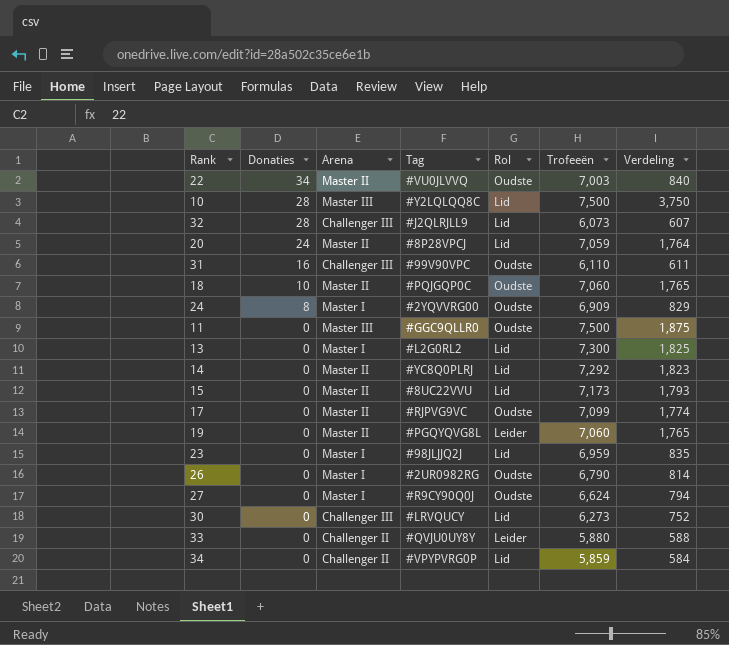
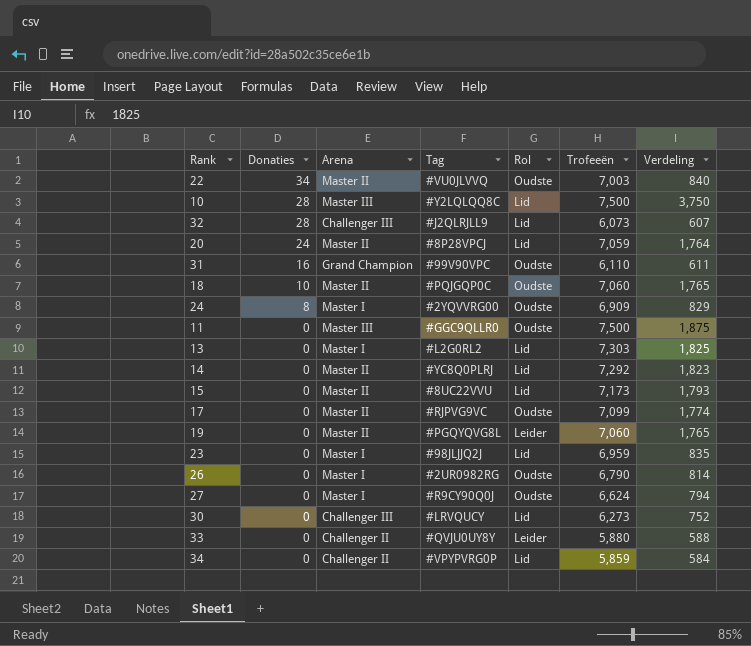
31 | Arena: Challenger III -> Grand Champion
13 | Trofeeën: 7,300 -> 7,303

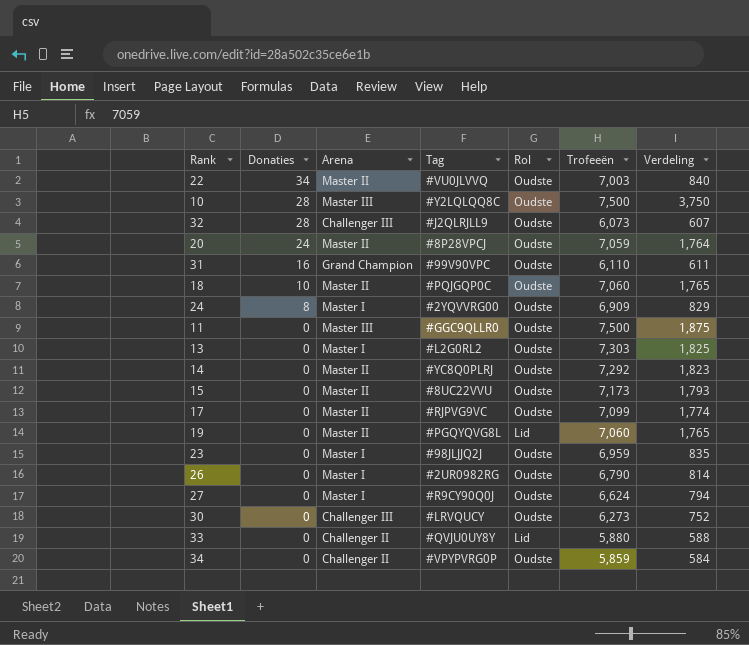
10 | Rol: Lid -> Oudste
32 | Rol: Lid -> Oudste
20 | Rol: Lid -> Oudste
13 | Rol: Lid -> Oudste
14 | Rol: Lid -> Oudste
15 | Rol: Lid -> Oudste
19 | Rol: Leider -> Lid
23 | Rol: Lid -> Oudste
30 | Rol: Lid -> Oudste
33 | Rol: Leider -> Lid
34 | Rol: Lid -> Oudste

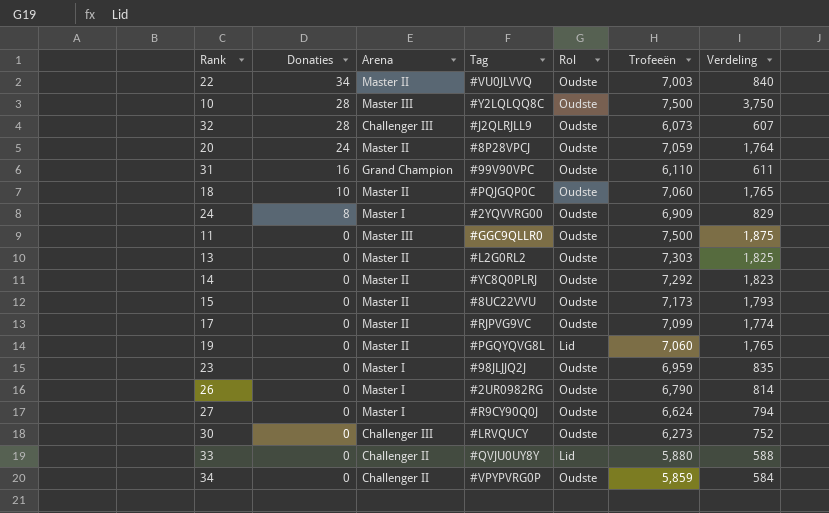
13 | Arena: Master I -> Master II

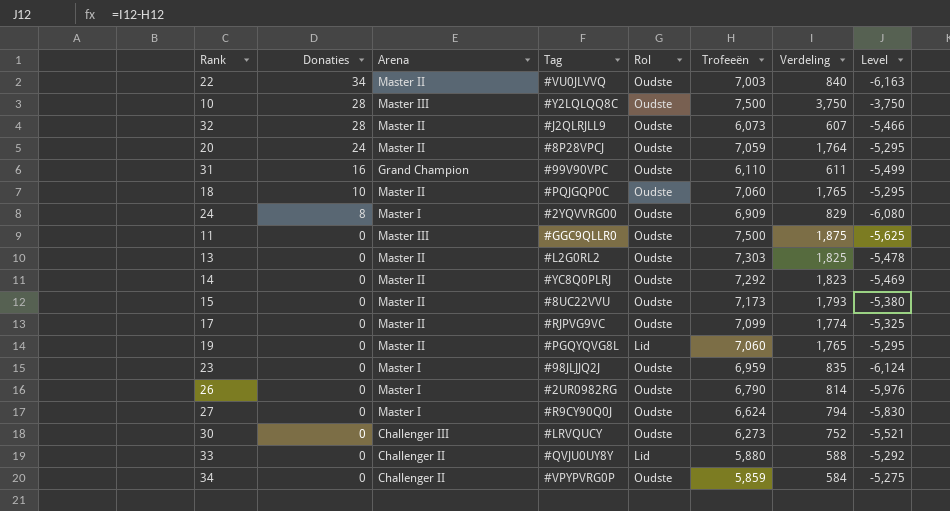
column Level | formula: none -> [Verdeling] - [Trofeeën]
32 | Arena: Challenger III -> Master II

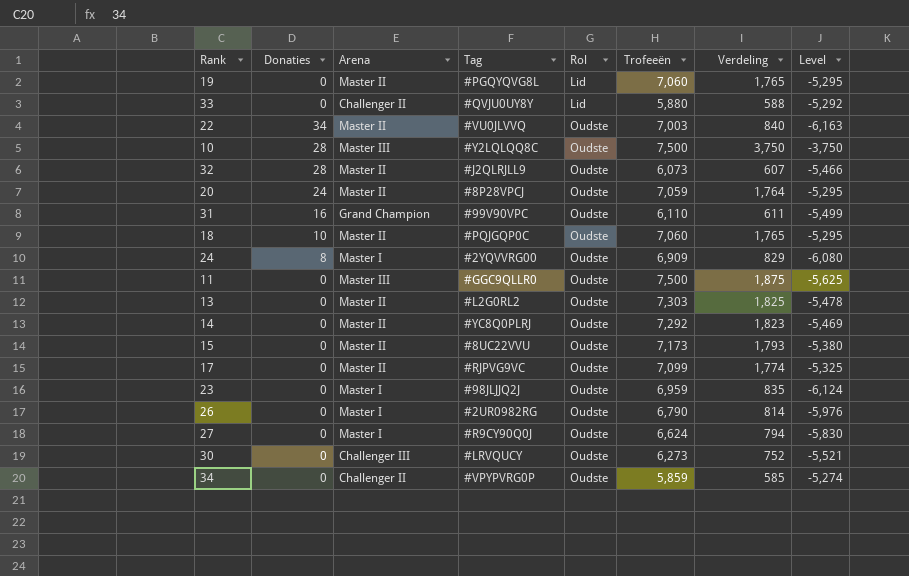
row order: Donaties descending -> Rol ascending
34 | Verdeling: 584 -> 585
34 | Level: -5,275 -> -5,274

